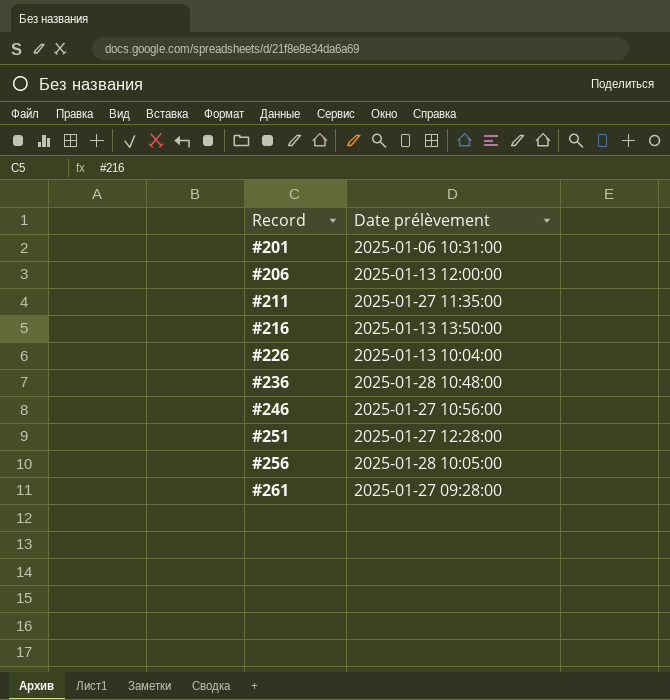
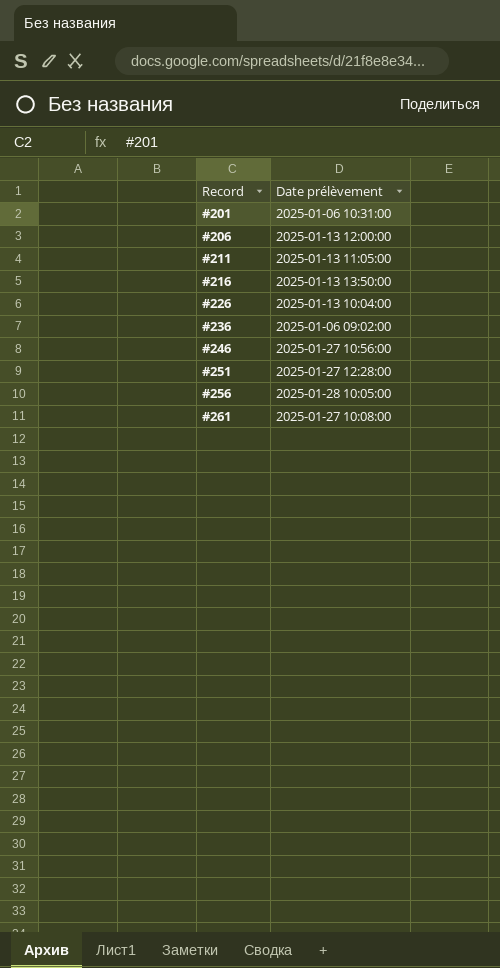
#211 | Date prélèvement: 2025-01-27 11:35:00 -> 2025-01-13 11:05:00
#236 | Date prélèvement: 2025-01-28 10:48:00 -> 2025-01-06 09:02:00
#261 | Date prélèvement: 2025-01-27 09:28:00 -> 2025-01-27 10:08:00

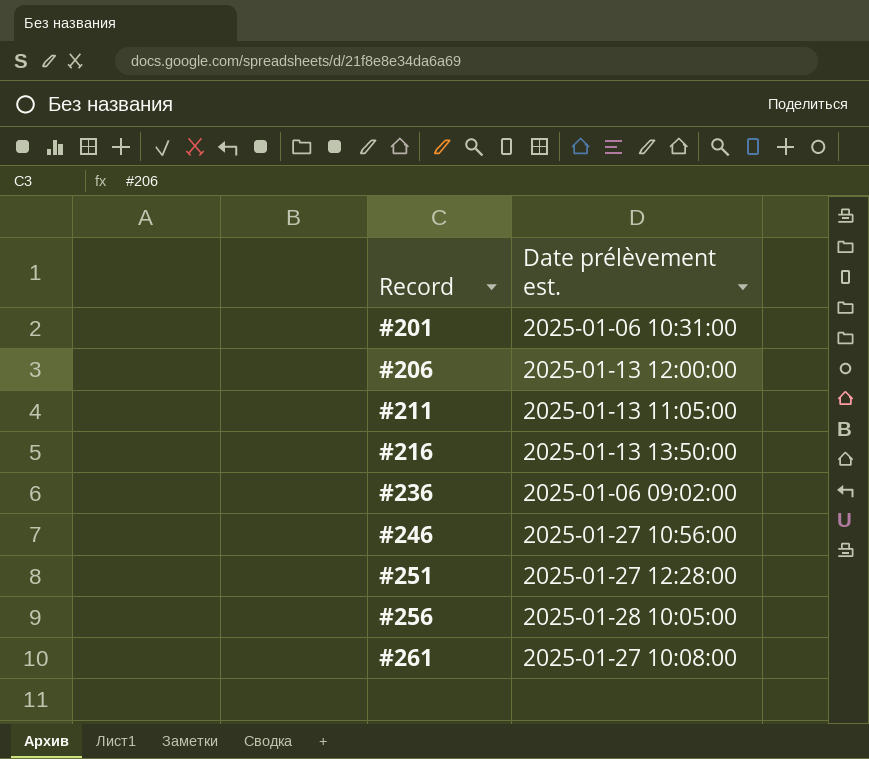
column name: Date prélèvement -> Date prélèvement est.
row #226: 2025-01-13 10:04:00 -> none

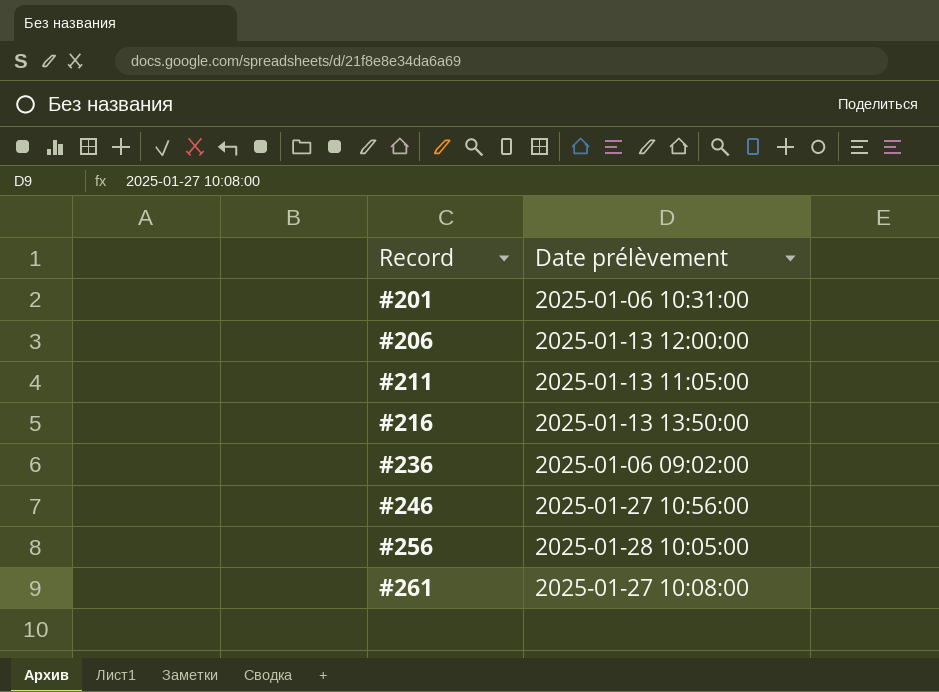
column name: Date prélèvement est. -> Date prélèvement
row #251: 2025-01-27 12:28:00 -> none

